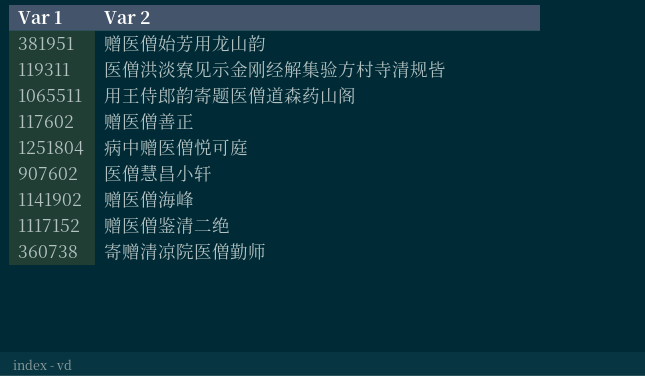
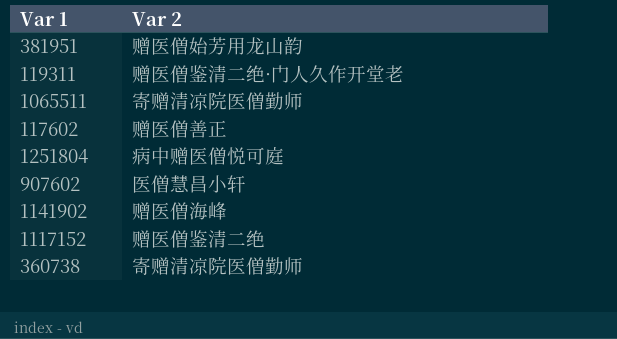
119311 | Var 2: 医僧洪淡寮见示金刚经解集验方村寺清规皆 -> 赠医僧鉴清二绝·门人久作开堂老
1065511 | Var 2: 用王侍郎韵寄题医僧道森药山阁 -> 寄赠清凉院医僧勤师

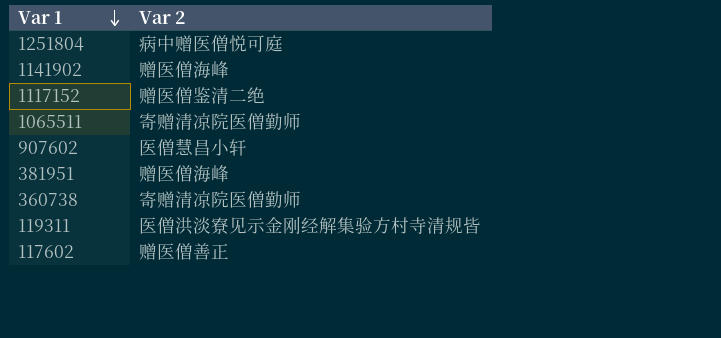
row order: none -> Var 1 descending
381951 | Var 2: 赠医僧始芳用龙山韵 -> 赠医僧海峰
119311 | Var 2: 赠医僧鉴清二绝·门人久作开堂老 -> 医僧洪淡寮见示金刚经解集验方村寺清规皆

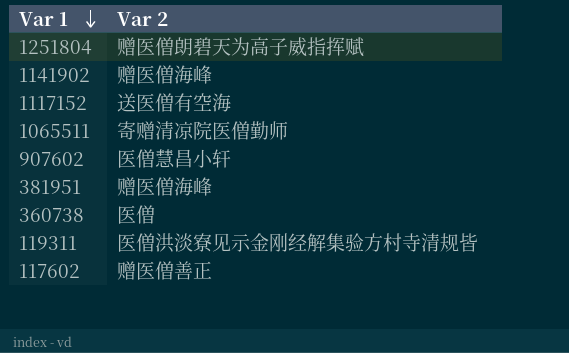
1251804 | Var 2: 病中赠医僧悦可庭 -> 赠医僧朗碧天为高子威指挥赋
1117152 | Var 2: 赠医僧鉴清二绝 -> 送医僧有空海
360738 | Var 2: 寄赠清凉院医僧勤师 -> 医僧

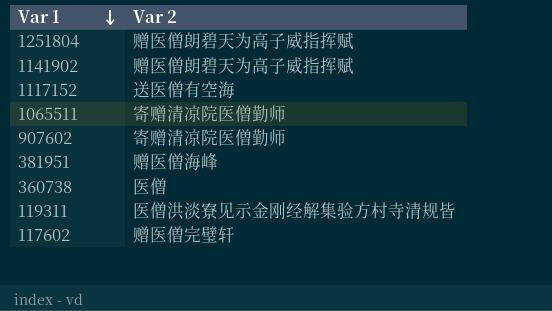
1141902 | Var 2: 赠医僧海峰 -> 赠医僧朗碧天为高子威指挥赋
907602 | Var 2: 医僧慧昌小轩 -> 寄赠清凉院医僧勤师
117602 | Var 2: 赠医僧善正 -> 赠医僧完璧轩

